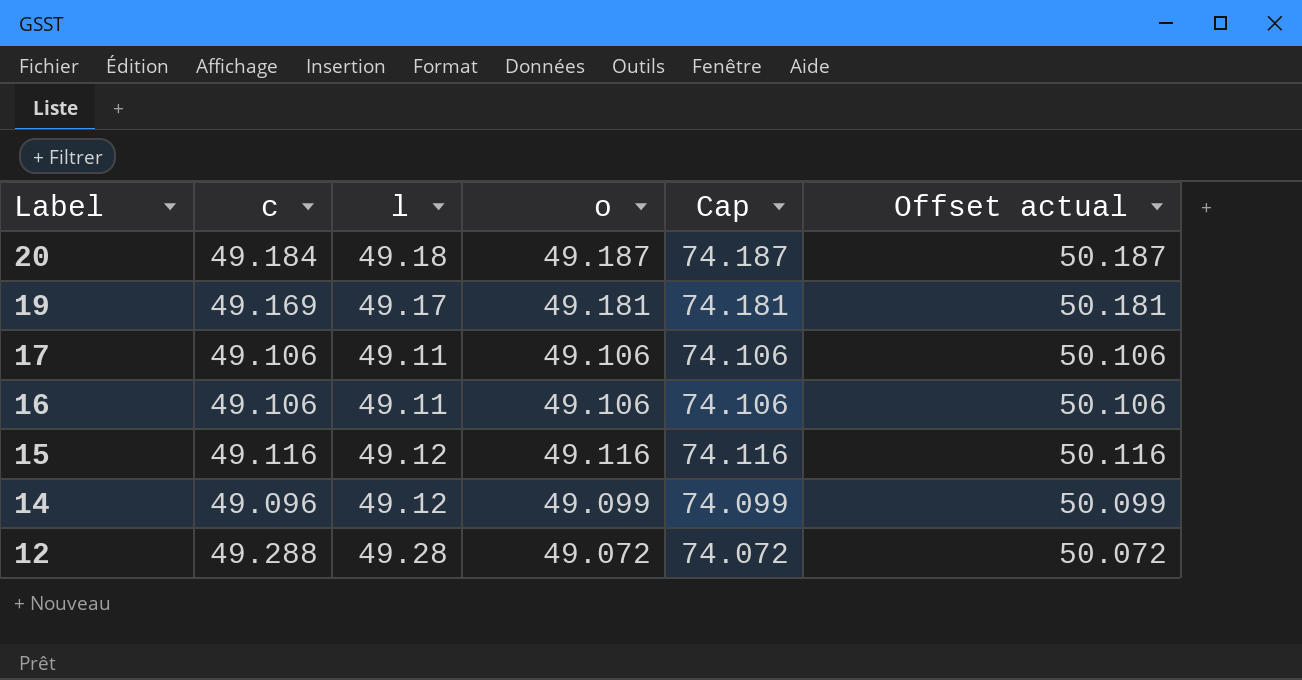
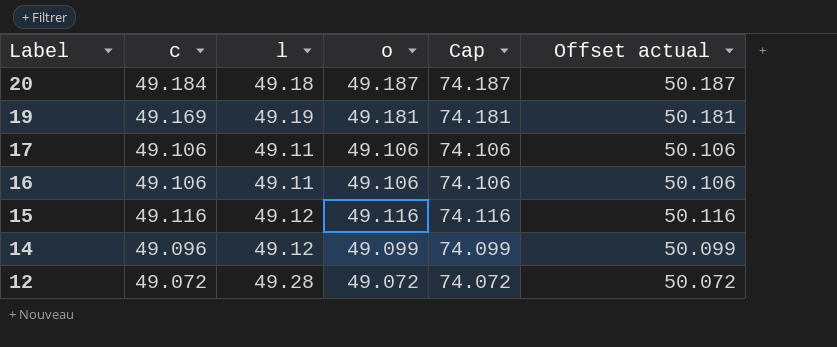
19 | l: 49.17 -> 49.19
12 | c: 49.288 -> 49.072

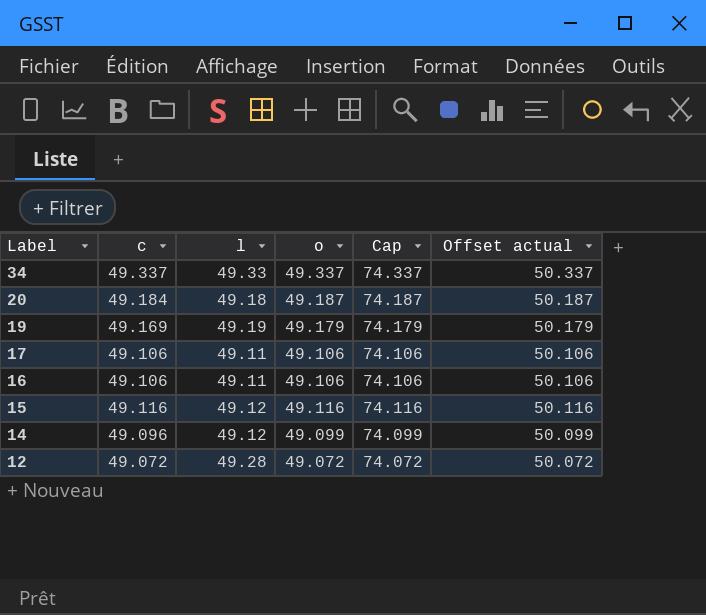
row 34: none -> 49.337 | 49.33 | 49.337 | 74.337 | 50.337
19 | o: 49.181 -> 49.179
19 | Cap: 74.181 -> 74.179
19 | Offset actual: 50.181 -> 50.179

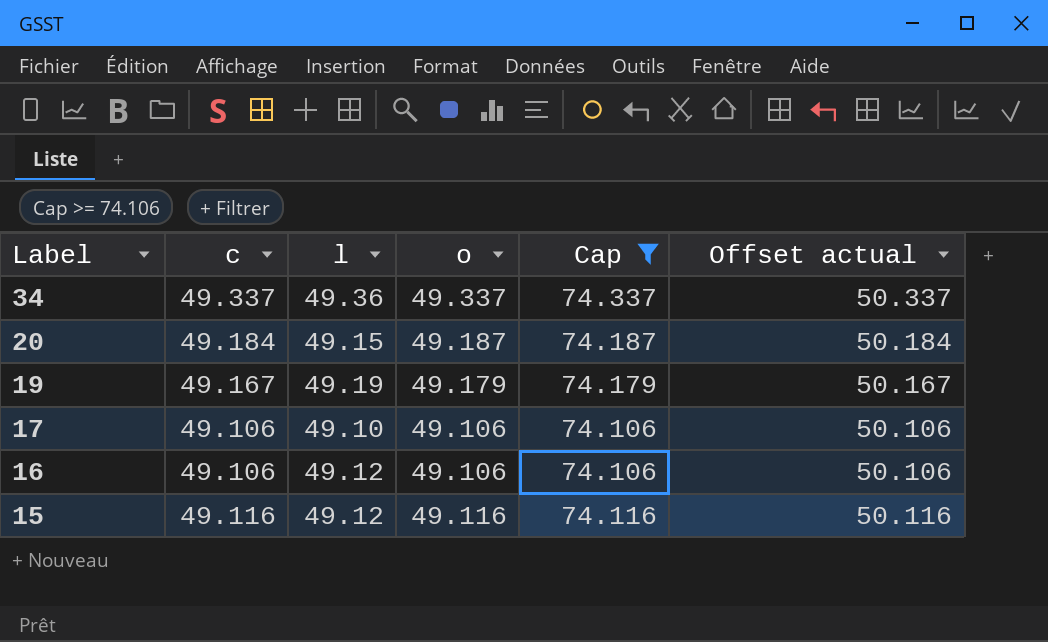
filter: none -> Cap >= 74.106
column Offset actual | formula: [o] + 1 -> [c] + 1
34 | l: 49.33 -> 49.36
20 | l: 49.18 -> 49.15
19 | c: 49.169 -> 49.167
17 | l: 49.11 -> 49.10
16 | l: 49.11 -> 49.12

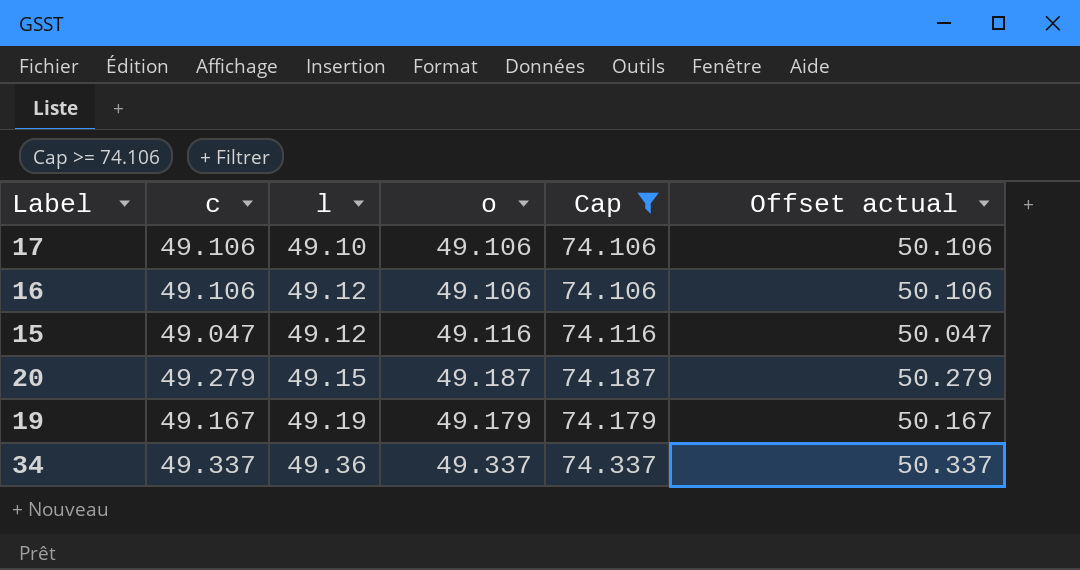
row order: Label descending -> l ascending
15 | c: 49.116 -> 49.047
15 | Offset actual: 50.116 -> 50.047
20 | c: 49.184 -> 49.279
20 | Offset actual: 50.184 -> 50.279

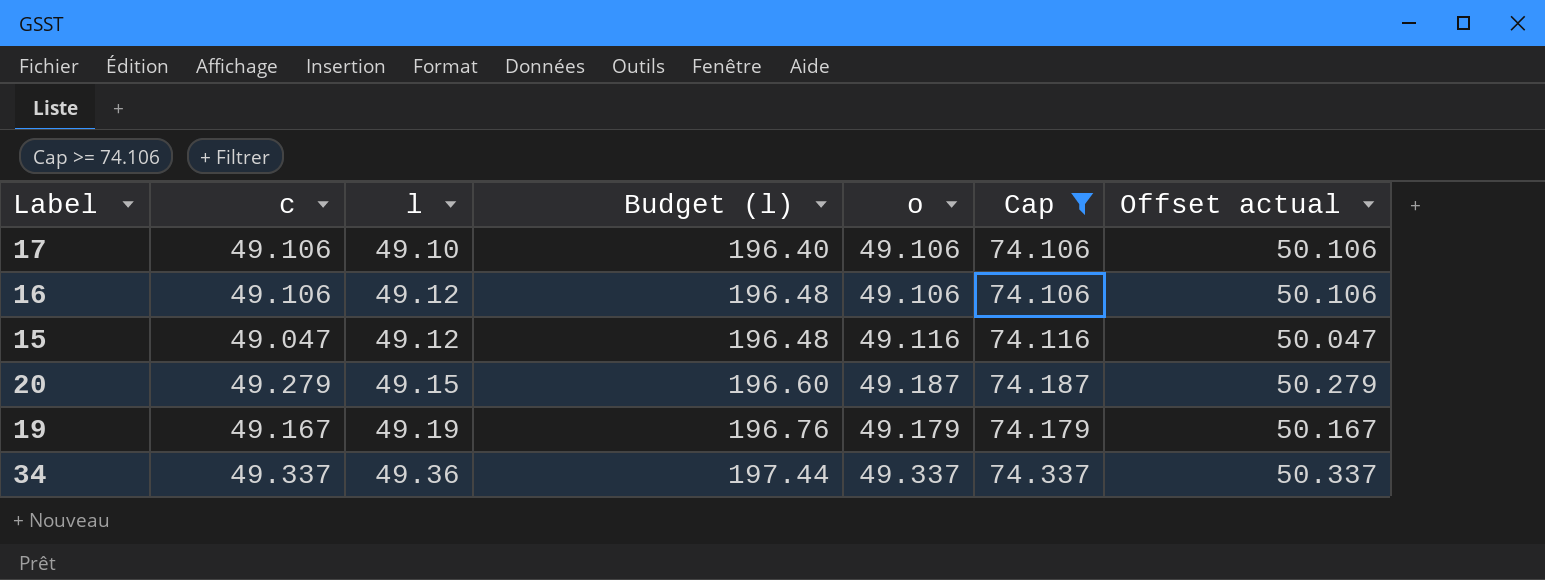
column Budget (l) | formula: none -> [l] * 4

